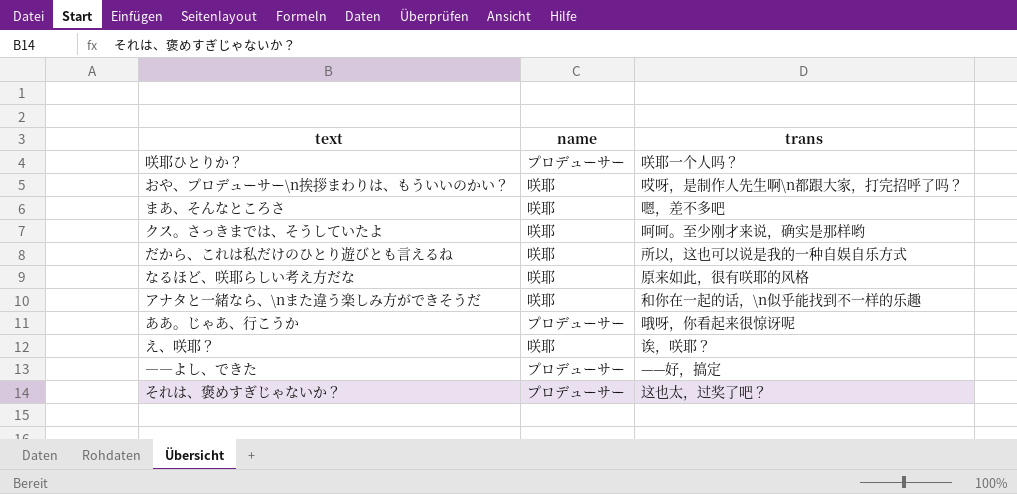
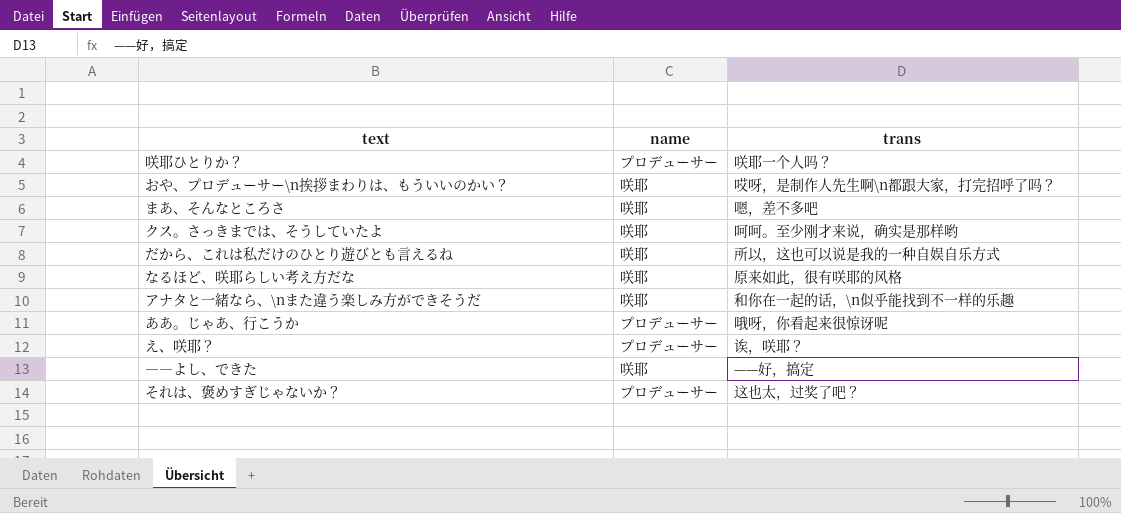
え、咲耶？ | name: 咲耶 -> プロデューサー
――よし、できた | name: プロデューサー -> 咲耶

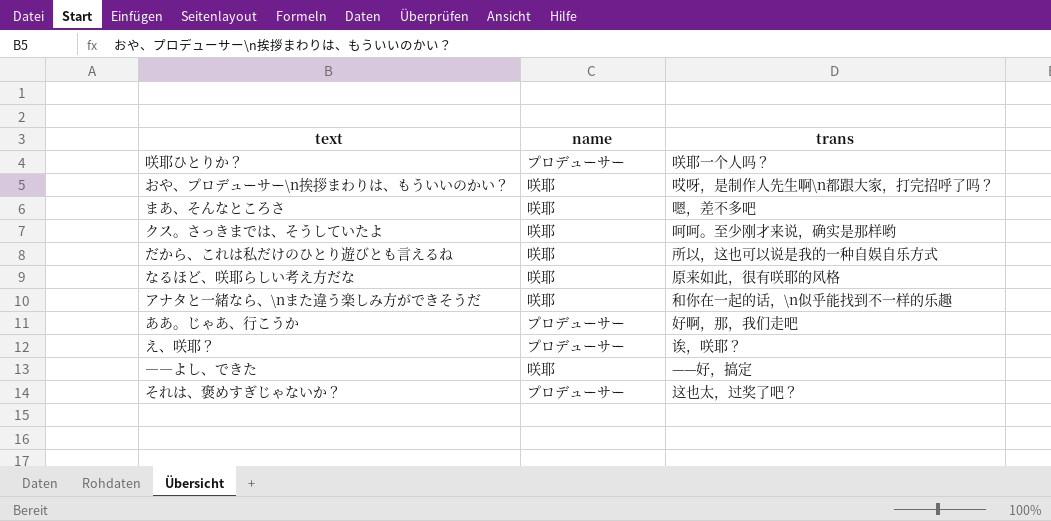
ああ。じゃあ、行こうか | trans: 哦呀，你看起来很惊讶呢 -> 好啊，那，我们走吧

